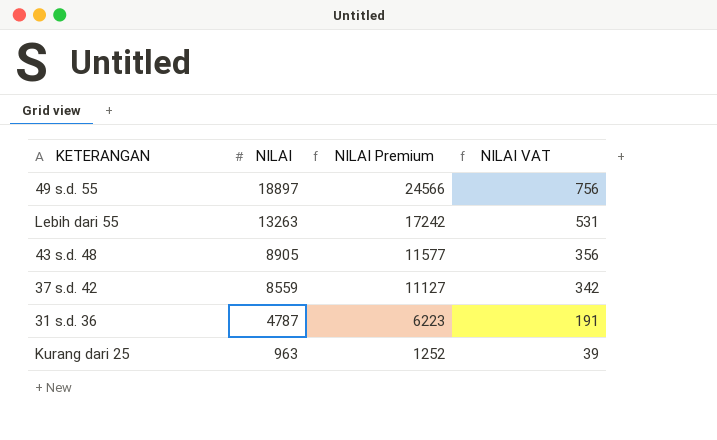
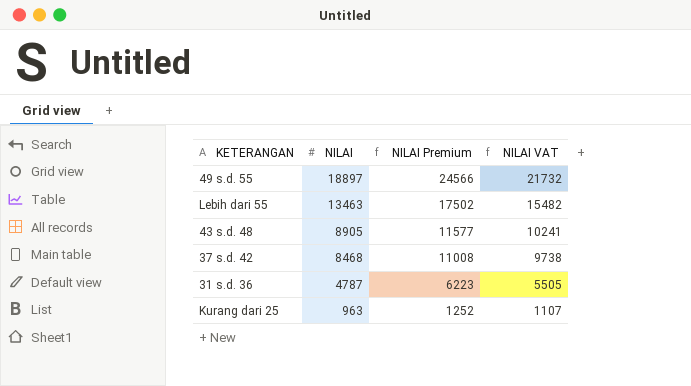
column NILAI VAT | formula: [NILAI] * 0.04 -> [NILAI] * 1.15
Lebih dari 55 | NILAI: 13263 -> 13463
Lebih dari 55 | NILAI Premium: 17242 -> 17502
37 s.d. 42 | NILAI: 8559 -> 8468
37 s.d. 42 | NILAI Premium: 11127 -> 11008

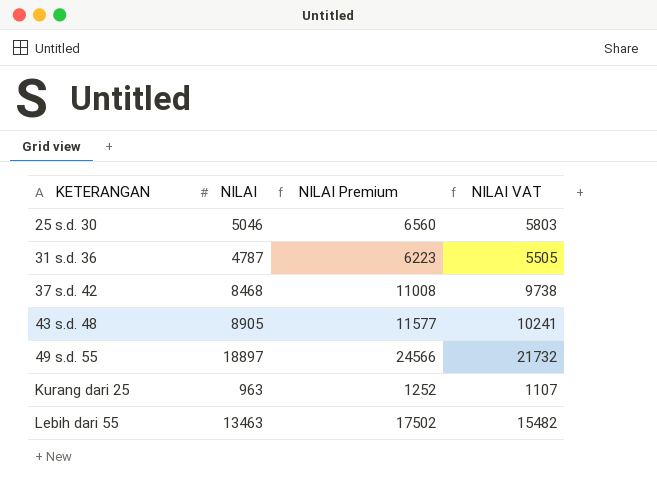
row order: NILAI descending -> KETERANGAN ascending
row 25 s.d. 30: none -> 5046 | 6560 | 5803

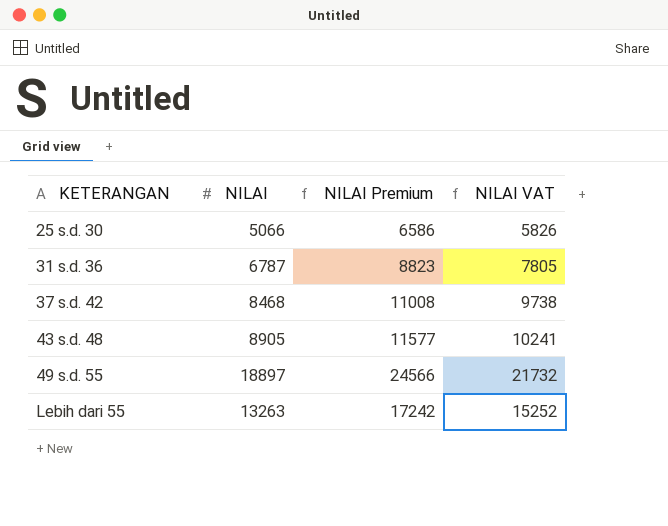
row Kurang dari 25: 963 | 1252 | 1107 -> none
25 s.d. 30 | NILAI: 5046 -> 5066
25 s.d. 30 | NILAI Premium: 6560 -> 6586
25 s.d. 30 | NILAI VAT: 5803 -> 5826
31 s.d. 36 | NILAI: 4787 -> 6787
31 s.d. 36 | NILAI Premium: 6223 -> 8823
31 s.d. 36 | NILAI VAT: 5505 -> 7805
Lebih dari 55 | NILAI: 13463 -> 13263
Lebih dari 55 | NILAI Premium: 17502 -> 17242
Lebih dari 55 | NILAI VAT: 15482 -> 15252

